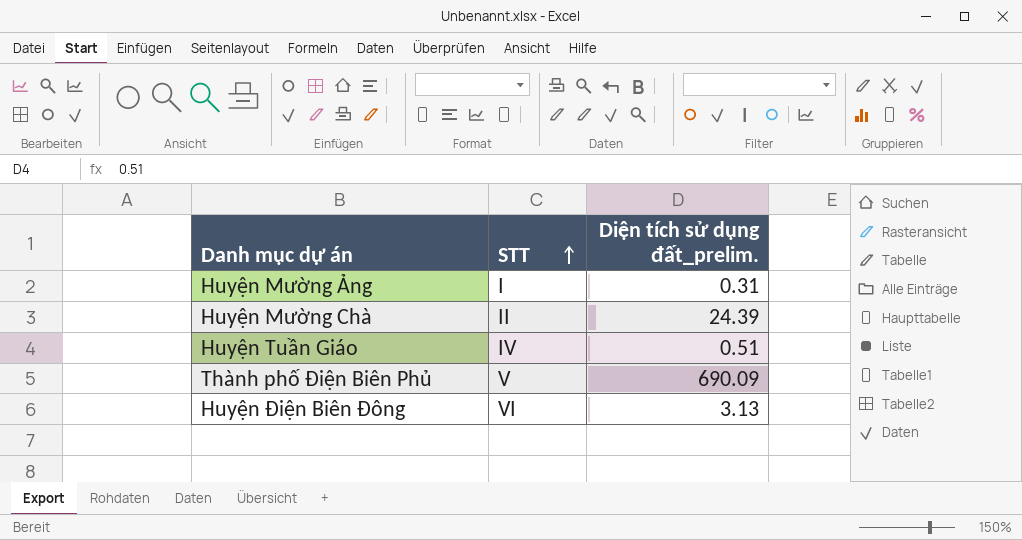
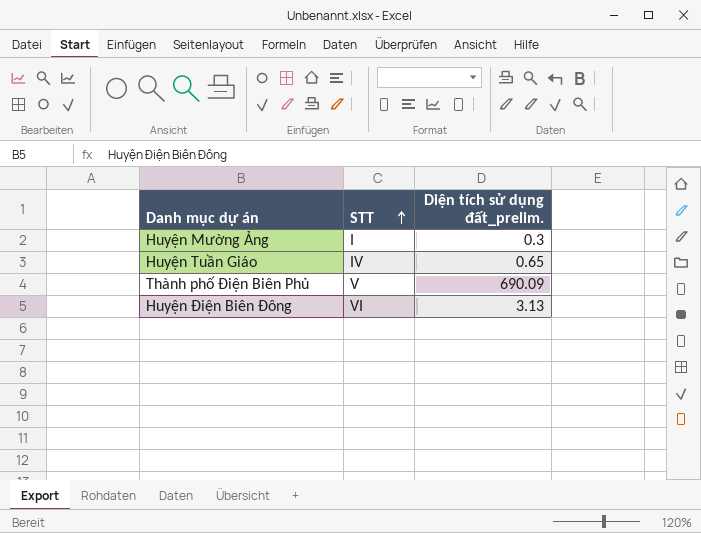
row Huyện Mường Chà: II | 24.39 -> none
Huyện Mường Ảng | Diện tích sử dụng đất_prelim.: 0.31 -> 0.3
Huyện Tuần Giáo | Diện tích sử dụng đất_prelim.: 0.51 -> 0.65

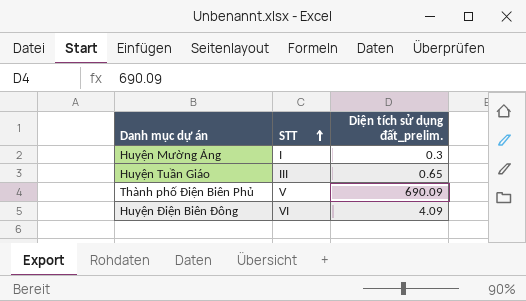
Huyện Tuần Giáo | STT: IV -> III
Huyện Điện Biên Đông | Diện tích sử dụng đất_prelim.: 3.13 -> 4.09

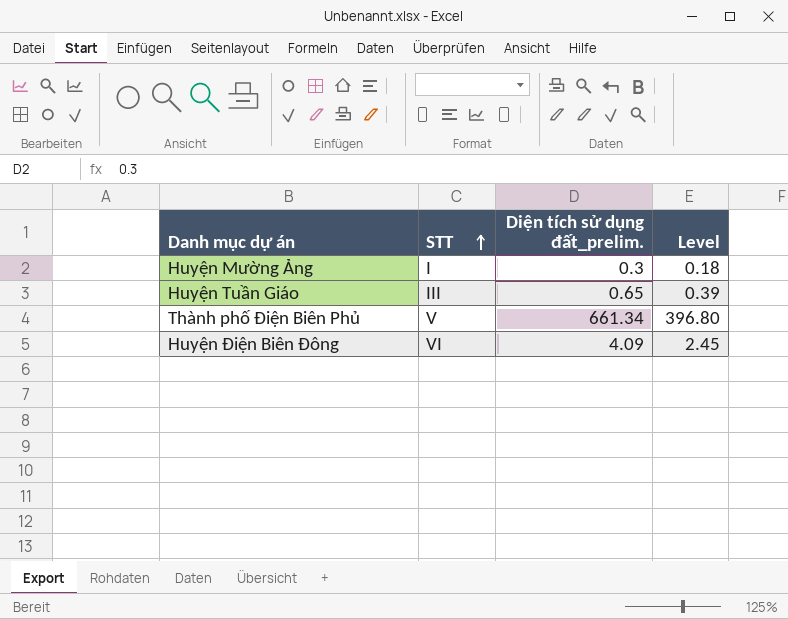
column Level | formula: none -> [Diện tích sử dụng đất_prelim.] * 0.6
Thành phố Điện Biên Phủ | Diện tích sử dụng đất_prelim.: 690.09 -> 661.34

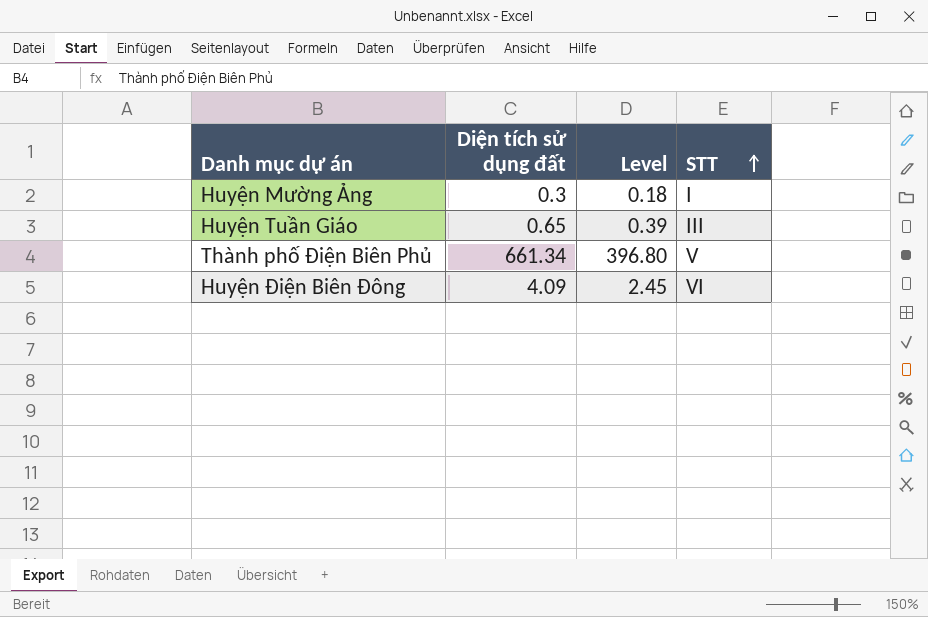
column name: Diện tích sử dụng đất_prelim. -> Diện tích sử dụng đất
column STT | position: 2 -> 4

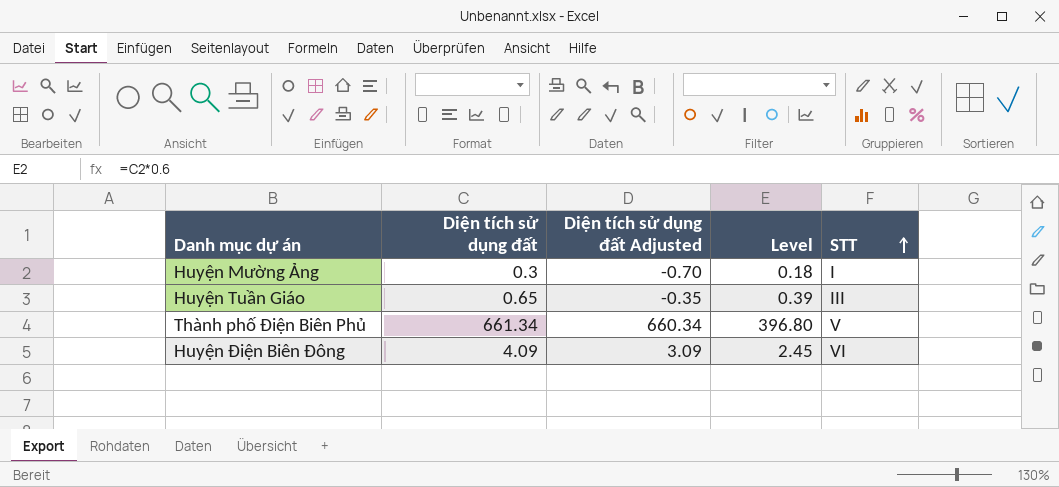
column Diện tích sử dụng đất Adjusted | formula: none -> [Diện tích sử dụng đất] - 1

